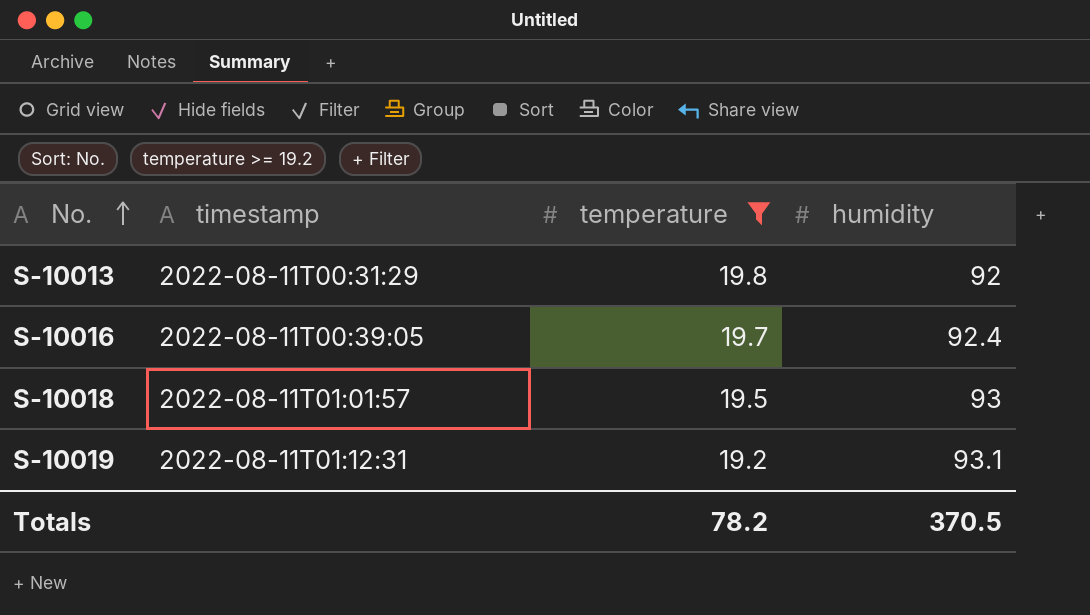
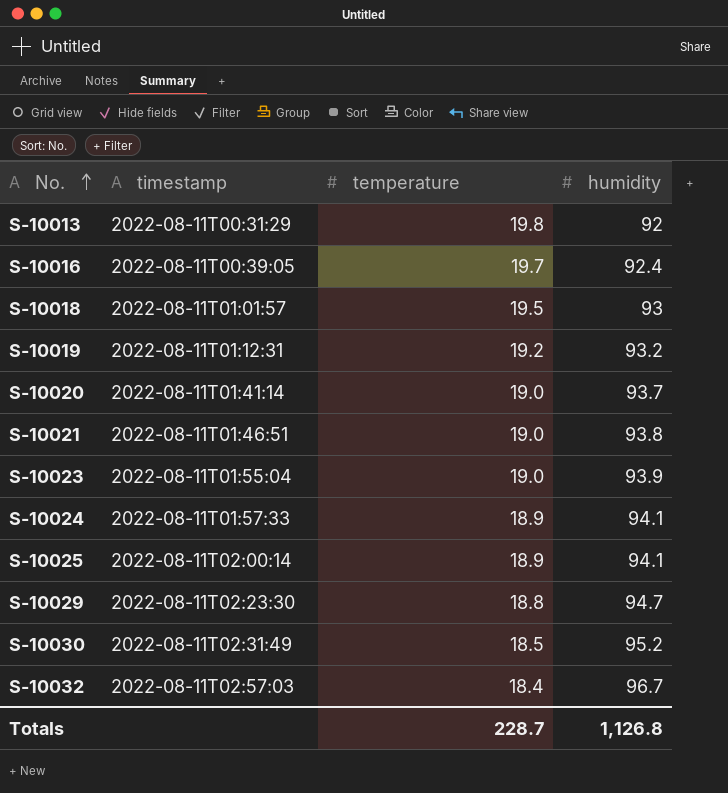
filter: temperature >= 19.2 -> none
S-10019 | humidity: 93.1 -> 93.2
Totals | temperature: 78.2 -> 228.7
Totals | humidity: 370.5 -> 1,126.8

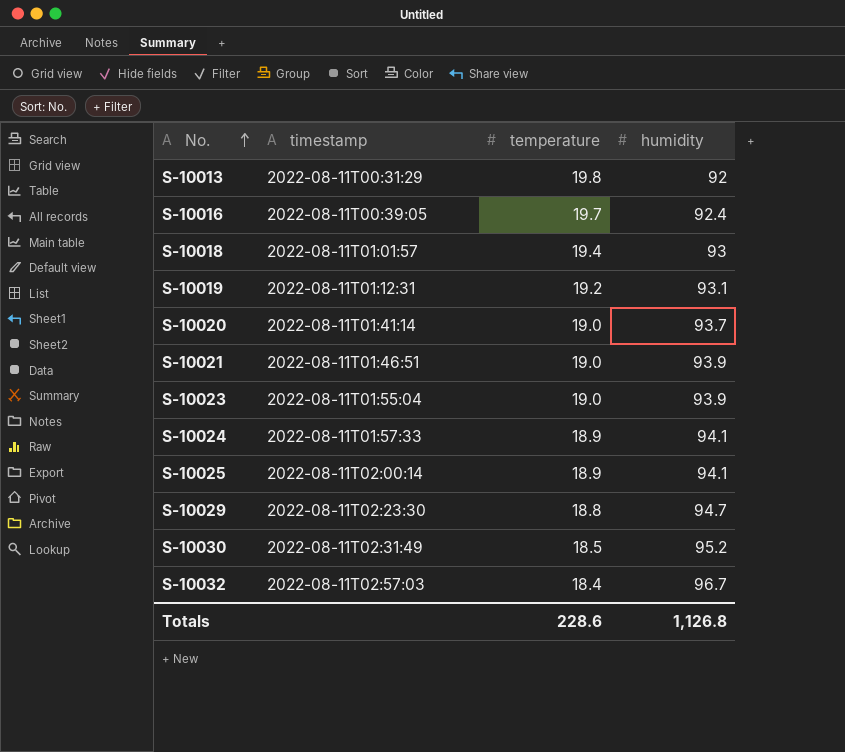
S-10018 | temperature: 19.5 -> 19.4
S-10019 | humidity: 93.2 -> 93.1
S-10021 | humidity: 93.8 -> 93.9
Totals | temperature: 228.7 -> 228.6

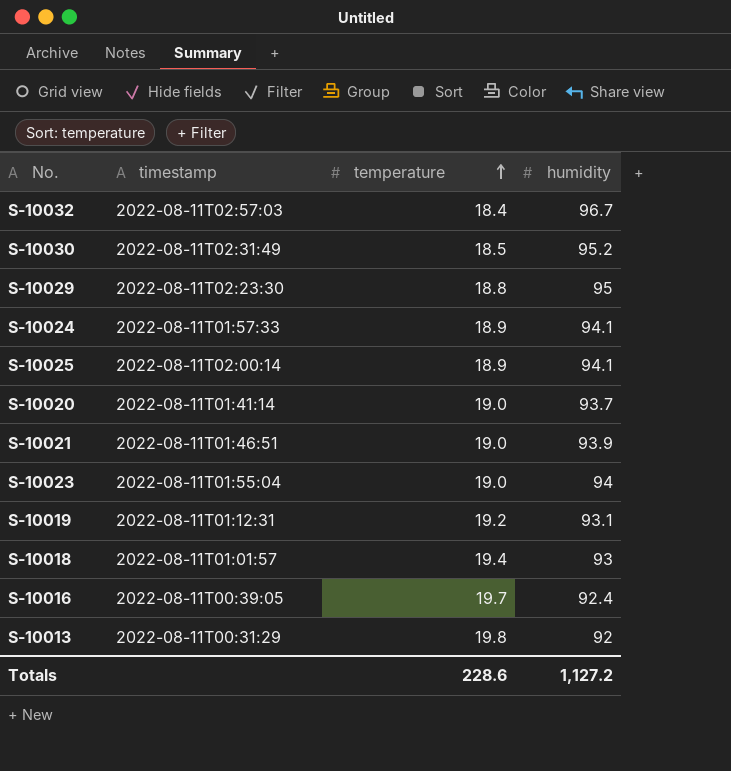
row order: No. ascending -> temperature ascending
S-10029 | humidity: 94.7 -> 95
S-10023 | humidity: 93.9 -> 94
Totals | humidity: 1,126.8 -> 1,127.2

